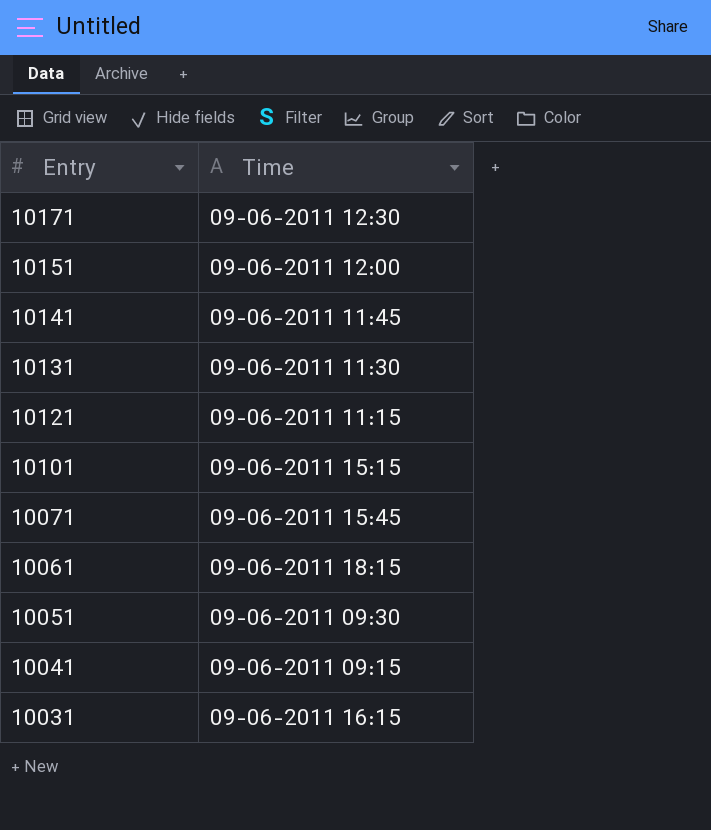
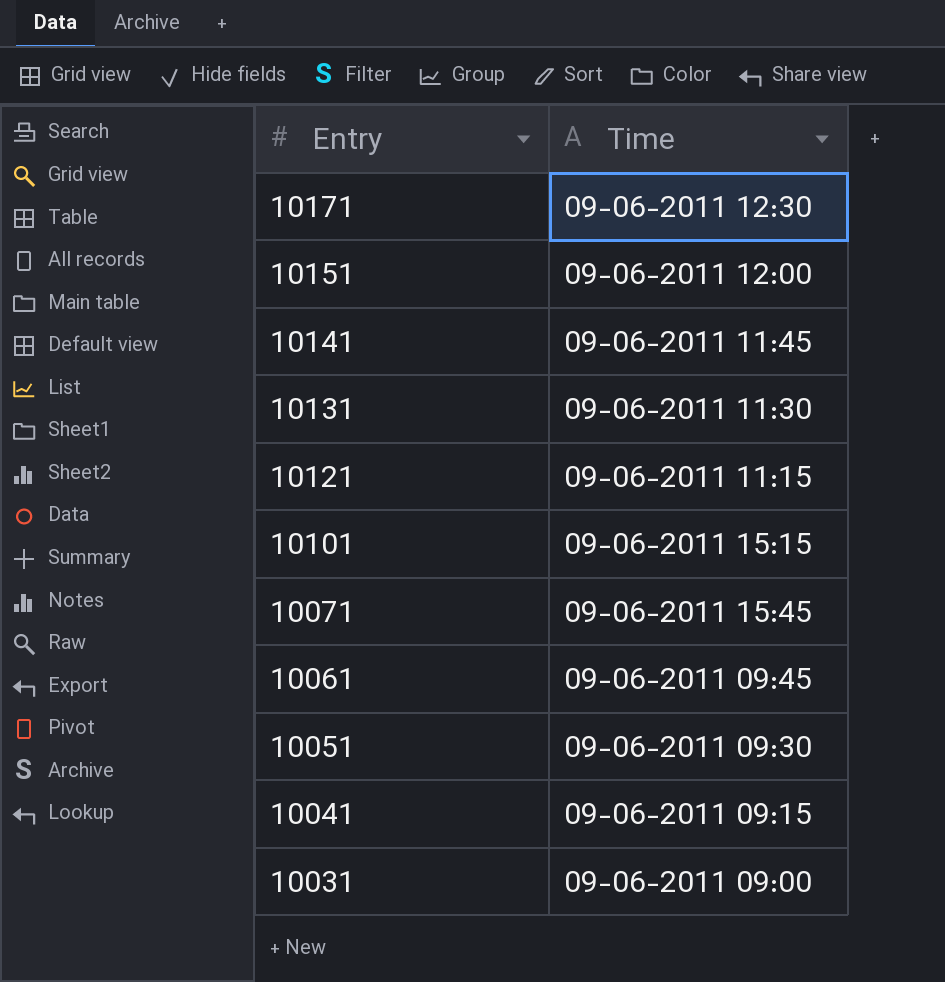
10061 | Time: 09-06-2011 18:15 -> 09-06-2011 09:45
10031 | Time: 09-06-2011 16:15 -> 09-06-2011 09:00

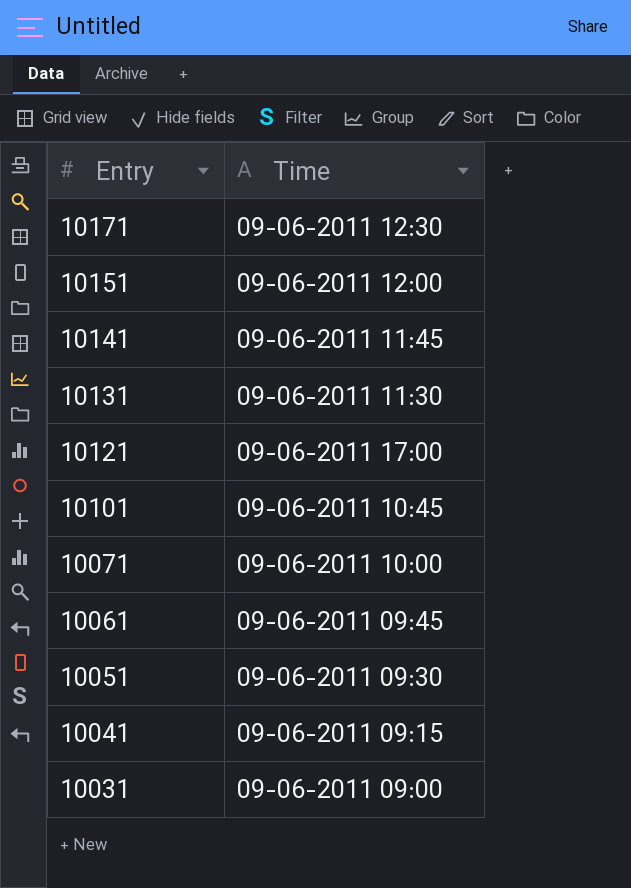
10121 | Time: 09-06-2011 11:15 -> 09-06-2011 17:00
10101 | Time: 09-06-2011 15:15 -> 09-06-2011 10:45
10071 | Time: 09-06-2011 15:45 -> 09-06-2011 10:00

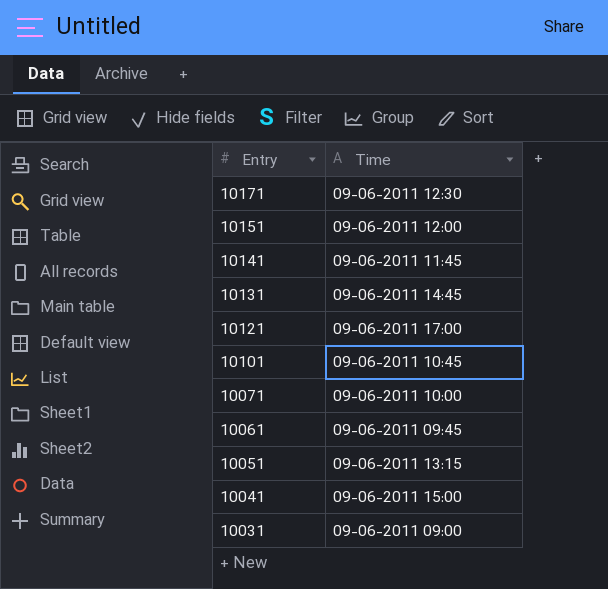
10131 | Time: 09-06-2011 11:30 -> 09-06-2011 14:45
10051 | Time: 09-06-2011 09:30 -> 09-06-2011 13:15
10041 | Time: 09-06-2011 09:15 -> 09-06-2011 15:00

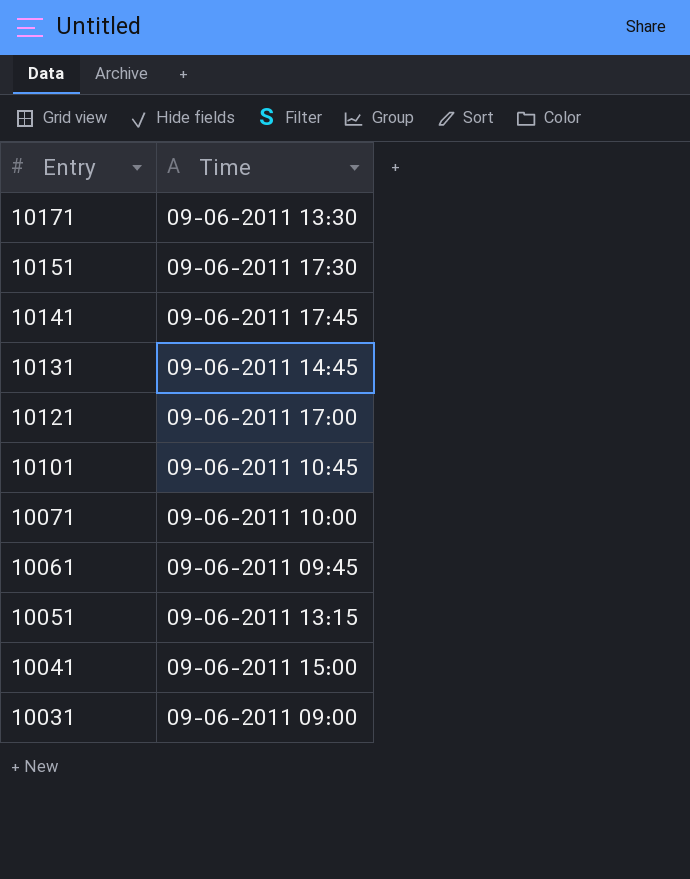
10171 | Time: 09-06-2011 12:30 -> 09-06-2011 13:30
10151 | Time: 09-06-2011 12:00 -> 09-06-2011 17:30
10141 | Time: 09-06-2011 11:45 -> 09-06-2011 17:45

